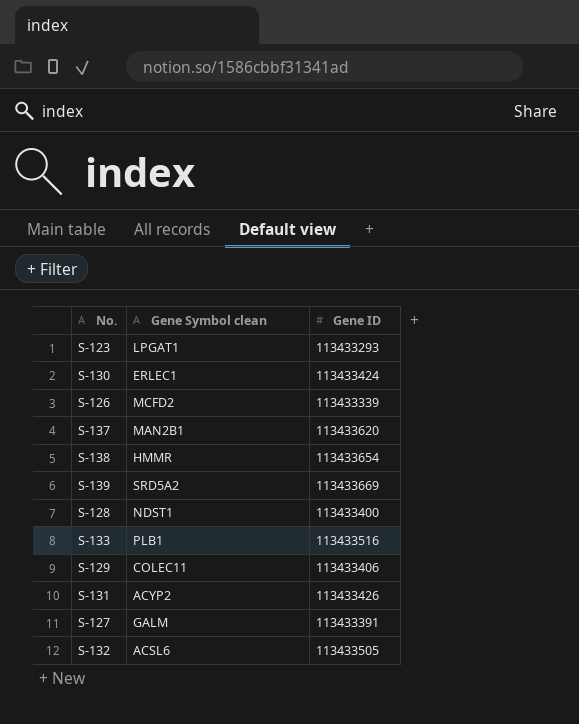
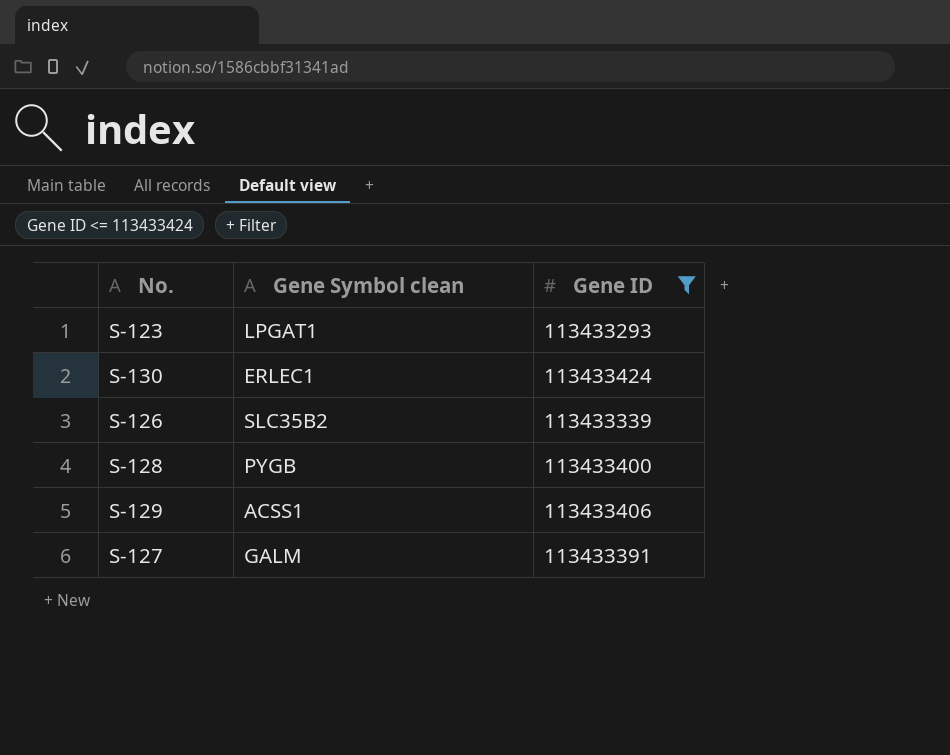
filter: none -> Gene ID <= 113433424
S-126 | Gene Symbol clean: MCFD2 -> SLC35B2
S-128 | Gene Symbol clean: NDST1 -> PYGB
S-129 | Gene Symbol clean: COLEC11 -> ACSS1

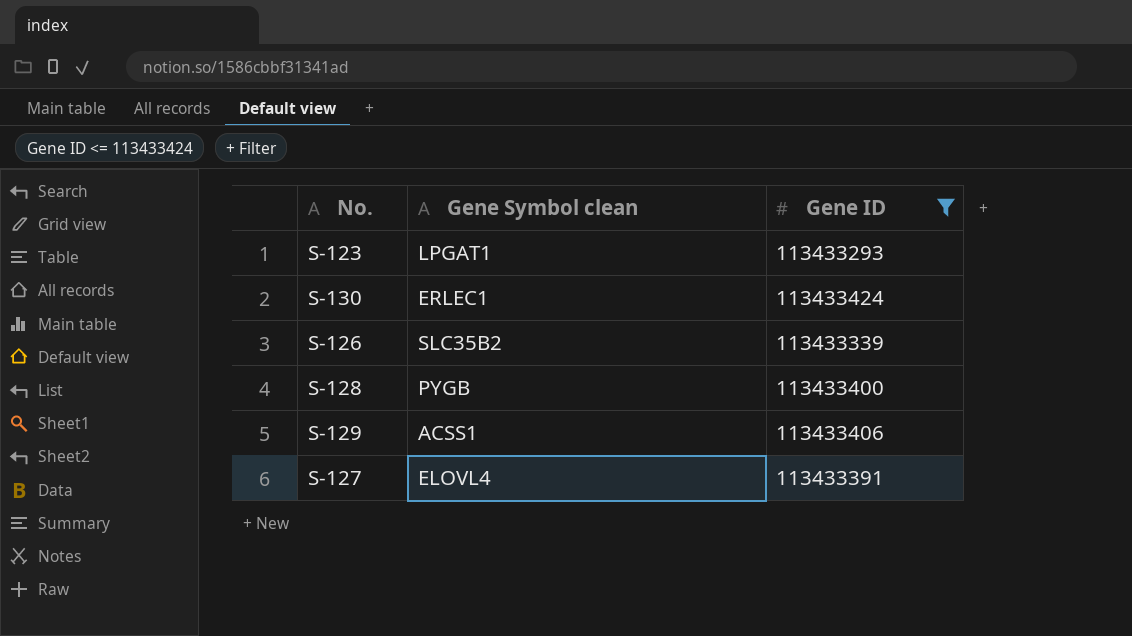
S-127 | Gene Symbol clean: GALM -> ELOVL4

